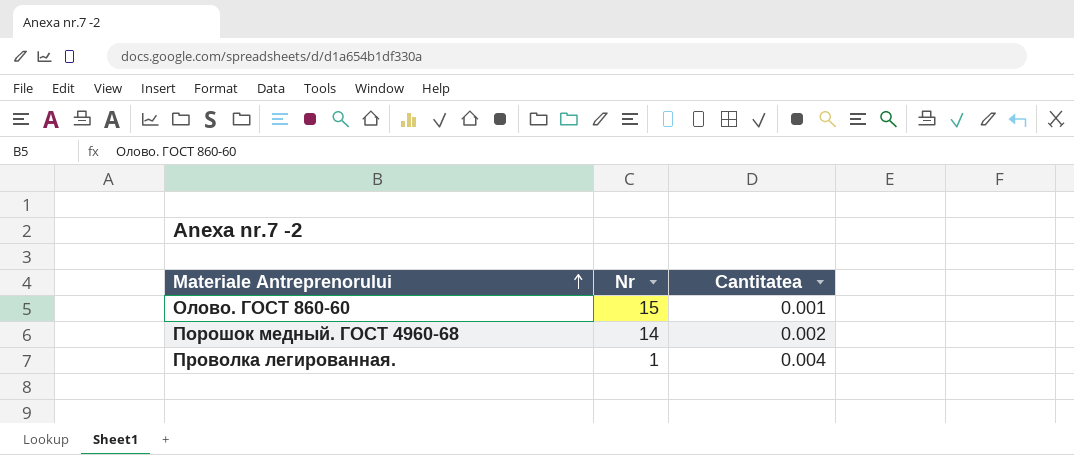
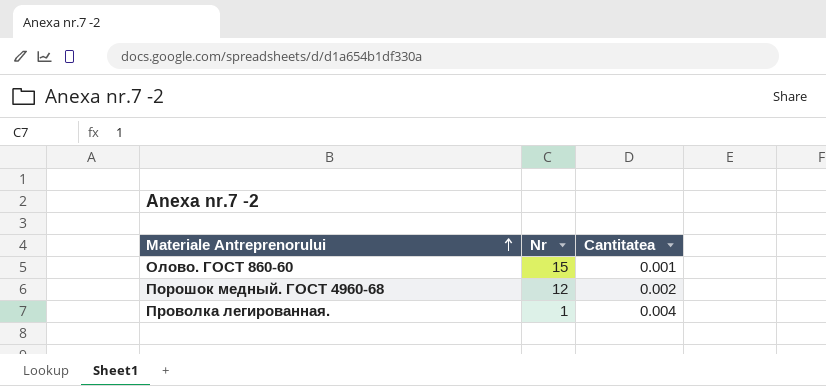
Порошок медный. ГОСТ 4960-68 | Nr: 14 -> 12

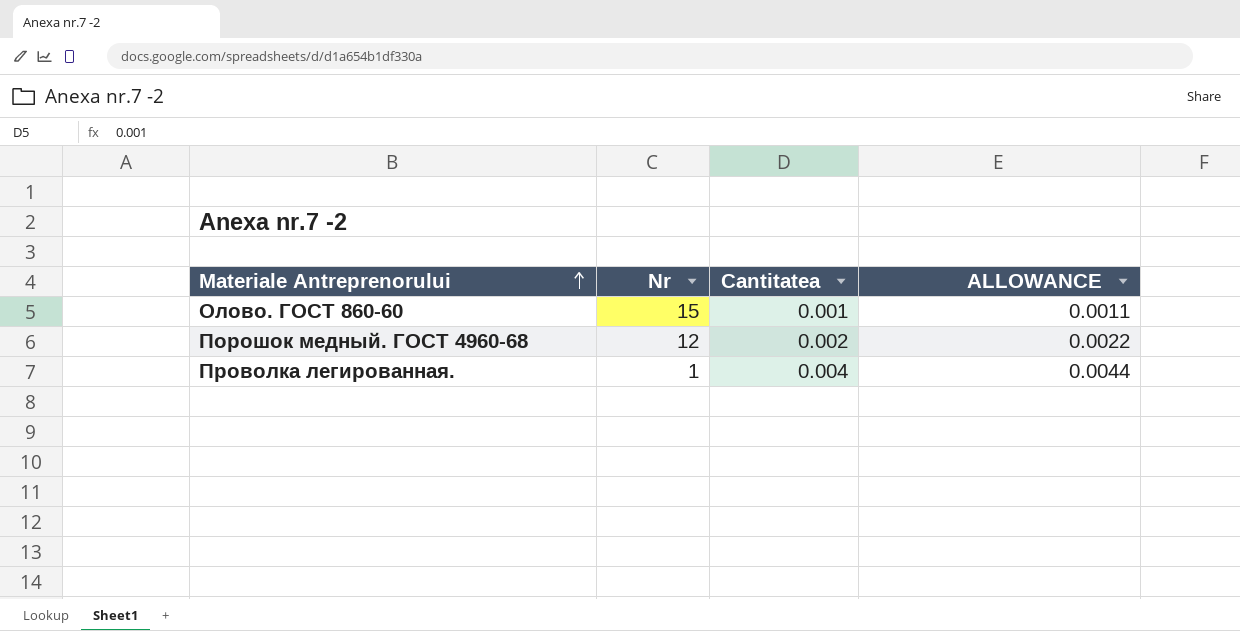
column ALLOWANCE | formula: none -> [Cantitatea] * 1.1

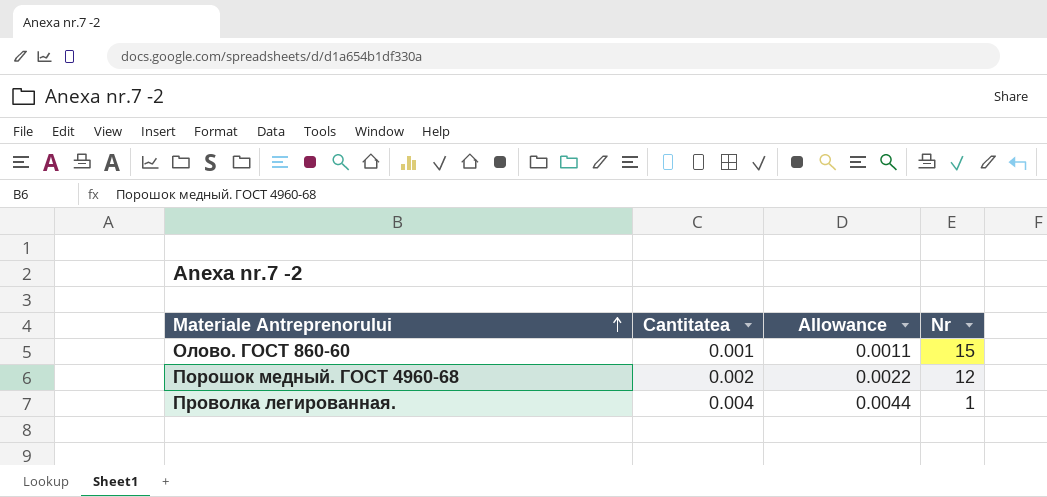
column name: ALLOWANCE -> Allowance
column Nr | position: 2 -> 4

